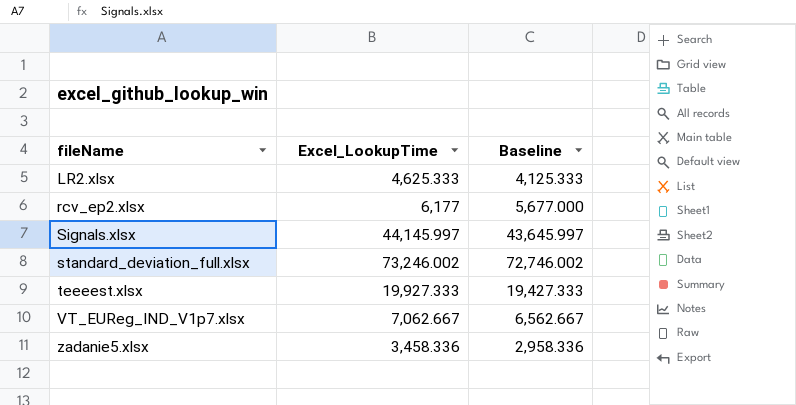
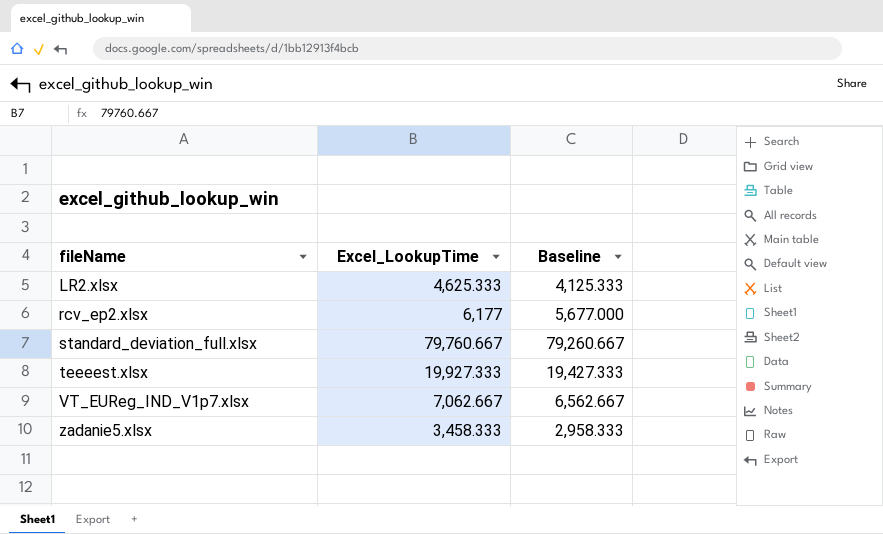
row Signals.xlsx: 44,145.997 | 43,645.997 -> none
standard_deviation_full.xlsx | Excel_LookupTime: 73,246.002 -> 79,760.667
standard_deviation_full.xlsx | Baseline: 72,746.002 -> 79,260.667
zadanie5.xlsx | Excel_LookupTime: 3,458.336 -> 3,458.333
zadanie5.xlsx | Baseline: 2,958.336 -> 2,958.333

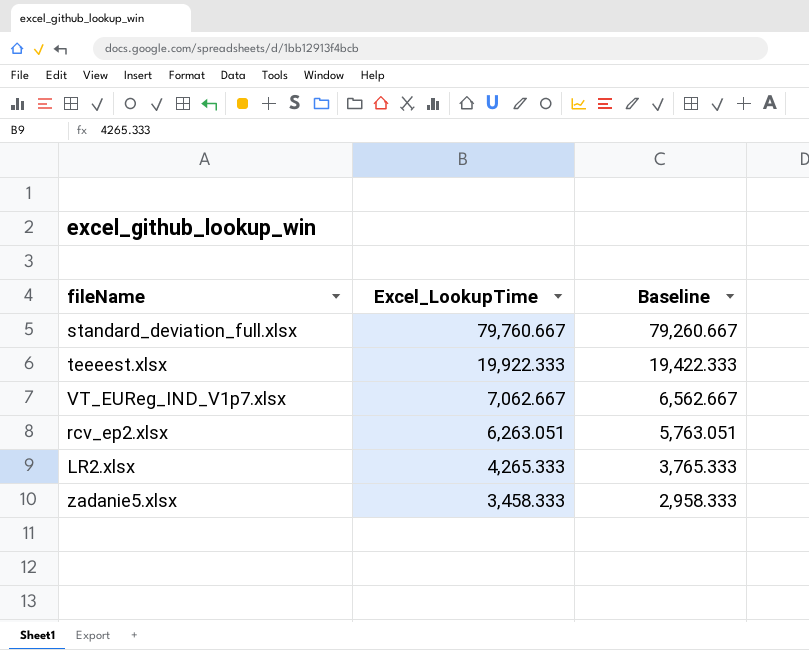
row order: fileName ascending -> Excel_LookupTime descending
teeeest.xlsx | Excel_LookupTime: 19,927.333 -> 19,922.333
teeeest.xlsx | Baseline: 19,427.333 -> 19,422.333
rcv_ep2.xlsx | Excel_LookupTime: 6,177 -> 6,263.051
rcv_ep2.xlsx | Baseline: 5,677.000 -> 5,763.051
LR2.xlsx | Excel_LookupTime: 4,625.333 -> 4,265.333
LR2.xlsx | Baseline: 4,125.333 -> 3,765.333

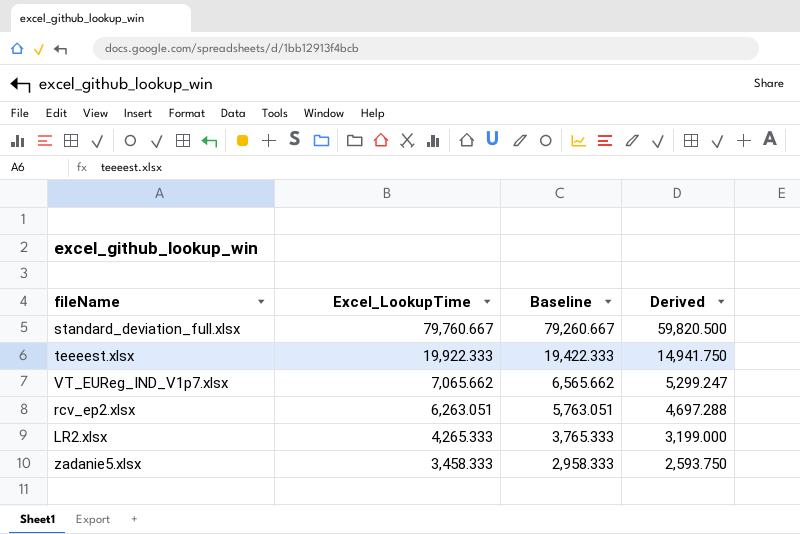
column Derived | formula: none -> [Excel_LookupTime] * 0.75
VT_EUReg_IND_V1p7.xlsx | Excel_LookupTime: 7,062.667 -> 7,065.662
VT_EUReg_IND_V1p7.xlsx | Baseline: 6,562.667 -> 6,565.662

